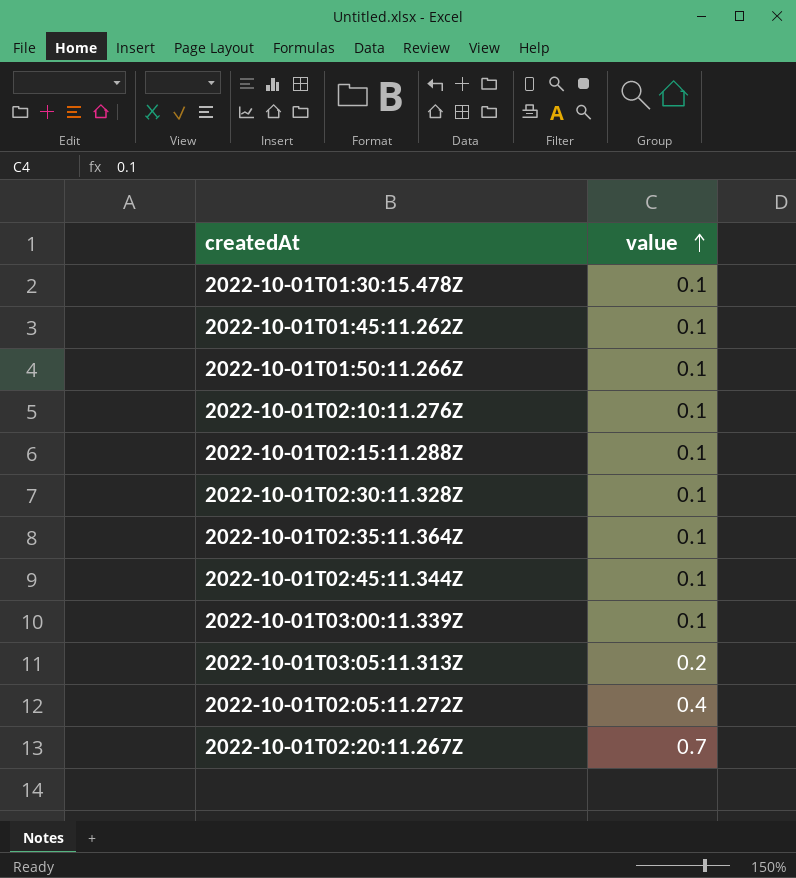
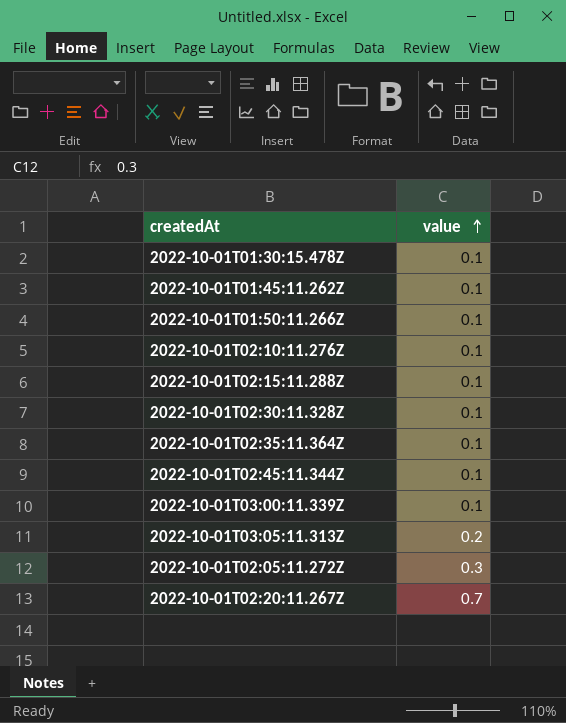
2022-10-01T02:05:11.272Z | value: 0.4 -> 0.3

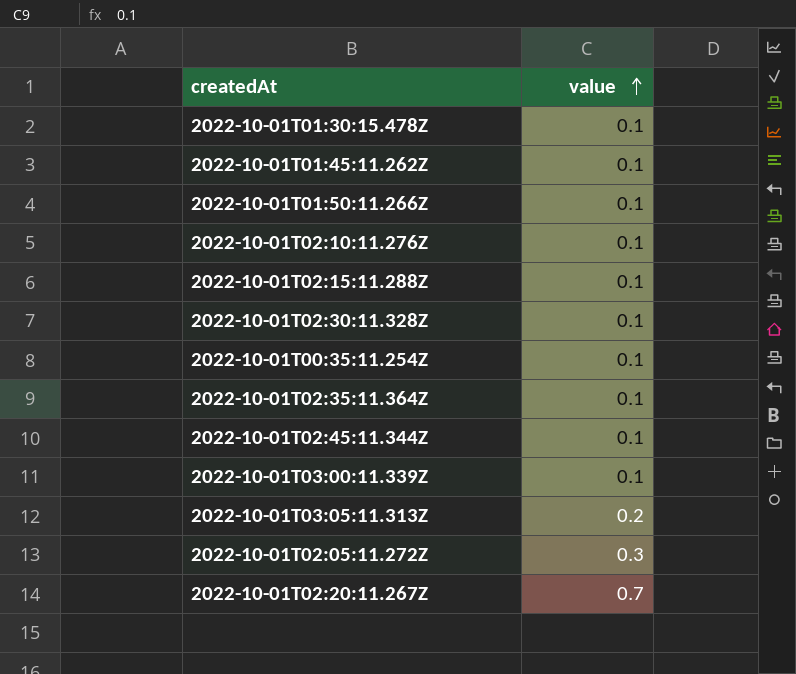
row 2022-10-01T00:35:11.254Z: none -> 0.1

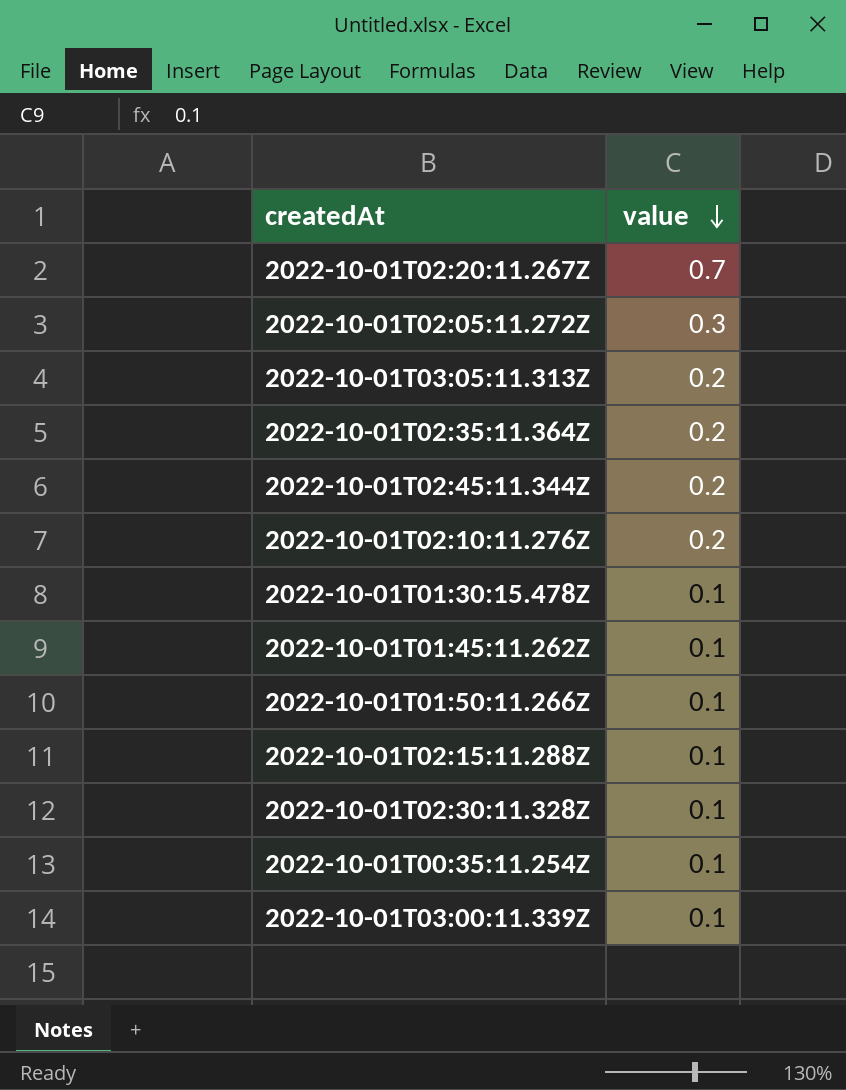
row order: value ascending -> value descending
2022-10-01T02:35:11.364Z | value: 0.1 -> 0.2
2022-10-01T02:45:11.344Z | value: 0.1 -> 0.2
2022-10-01T02:10:11.276Z | value: 0.1 -> 0.2

